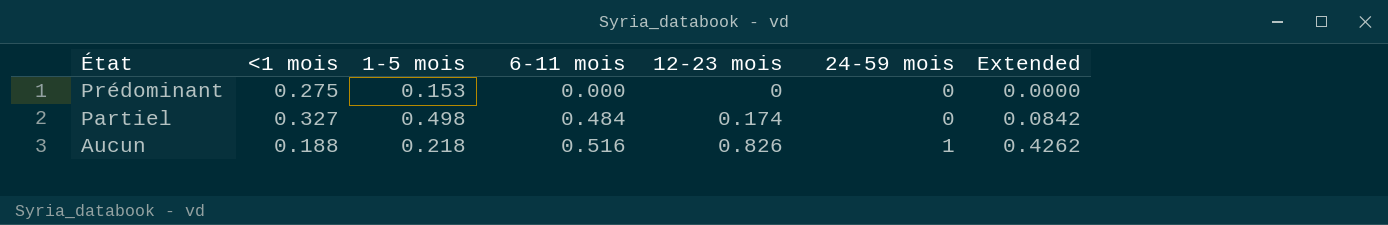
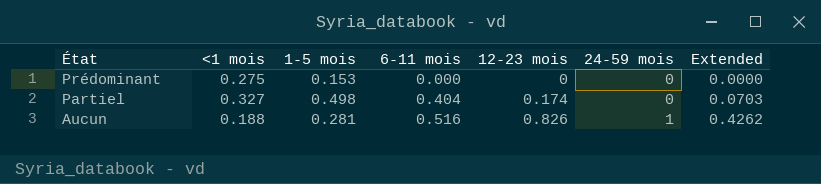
Partiel | 6-11 mois: 0.484 -> 0.404
Partiel | Extended: 0.0842 -> 0.0703
Aucun | 1-5 mois: 0.218 -> 0.281

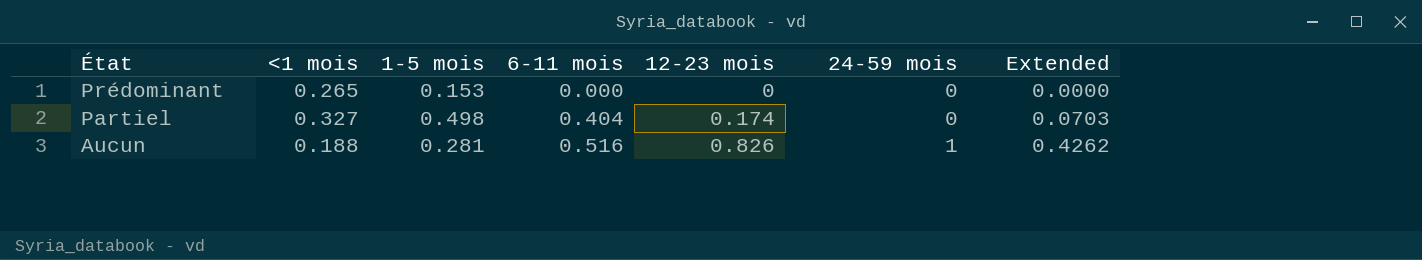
Prédominant | <1 mois: 0.275 -> 0.265

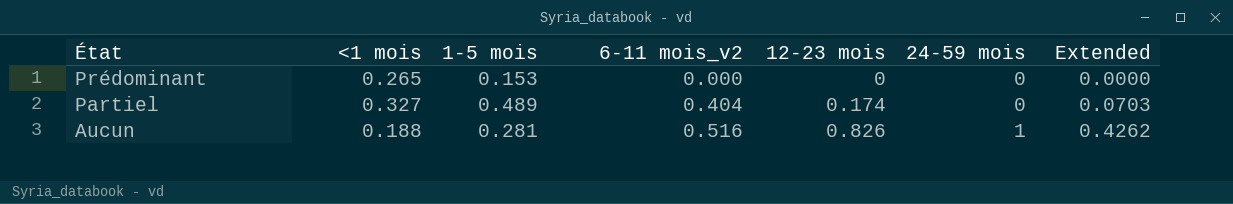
column name: 6-11 mois -> 6-11 mois_v2
Partiel | 1-5 mois: 0.498 -> 0.489

